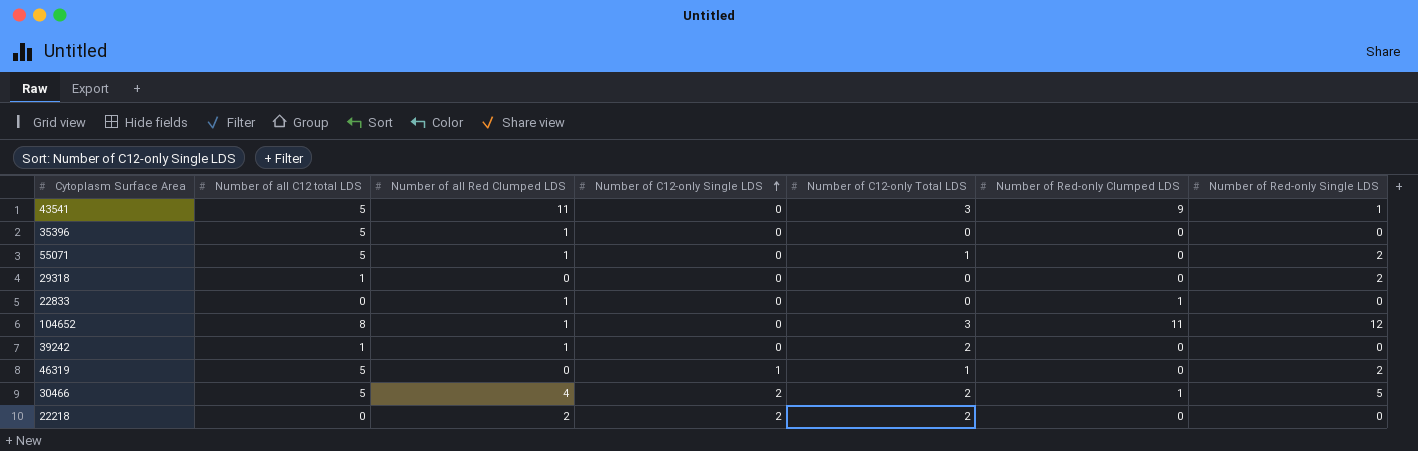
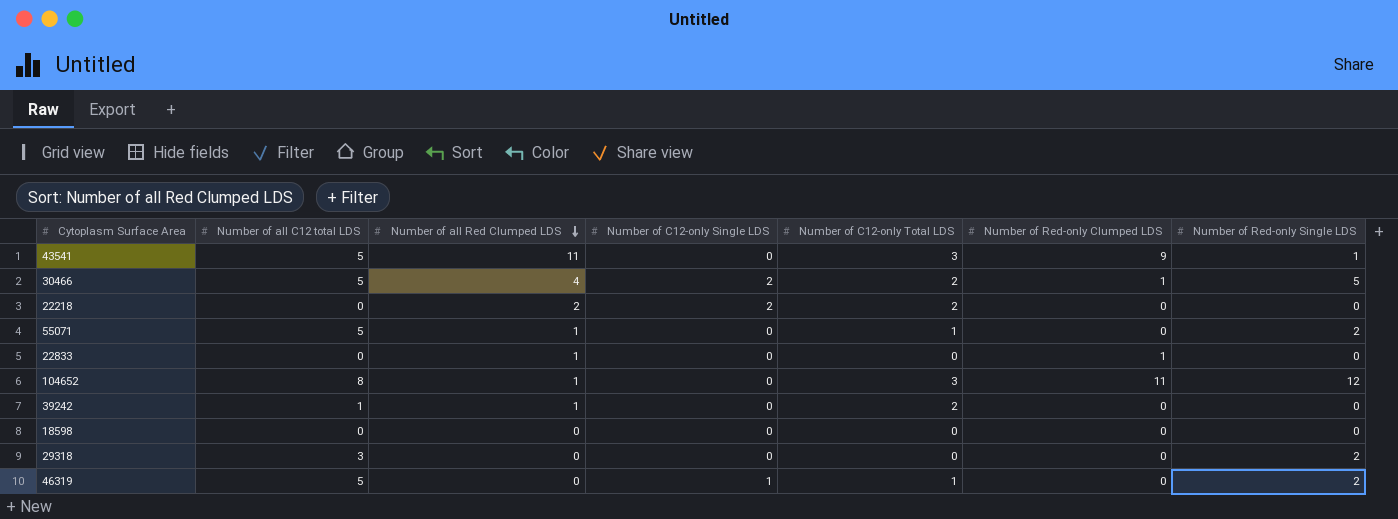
row order: Number of C12-only Single LDS ascending -> Number of all Red Clumped LDS descending
row 35396: 5 | 1 | 0 | 0 | 0 | 0 -> none
row 18598: none -> 0 | 0 | 0 | 0 | 0 | 0
29318 | Number of all C12 total LDS: 1 -> 3

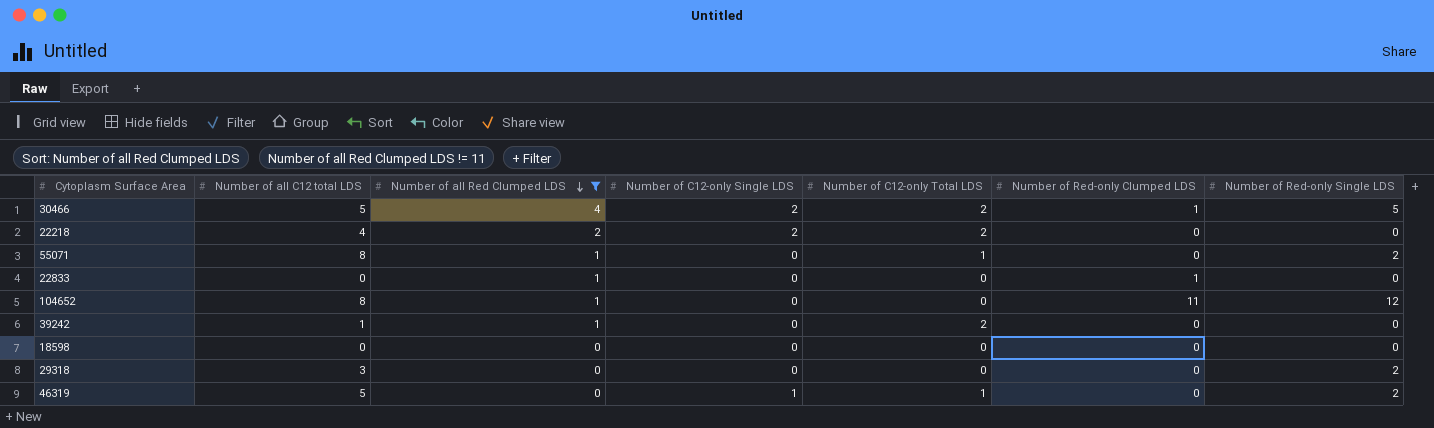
filter: none -> Number of all Red Clumped LDS != 11
22218 | Number of all C12 total LDS: 0 -> 4
55071 | Number of all C12 total LDS: 5 -> 8
104652 | Number of C12-only Total LDS: 3 -> 0

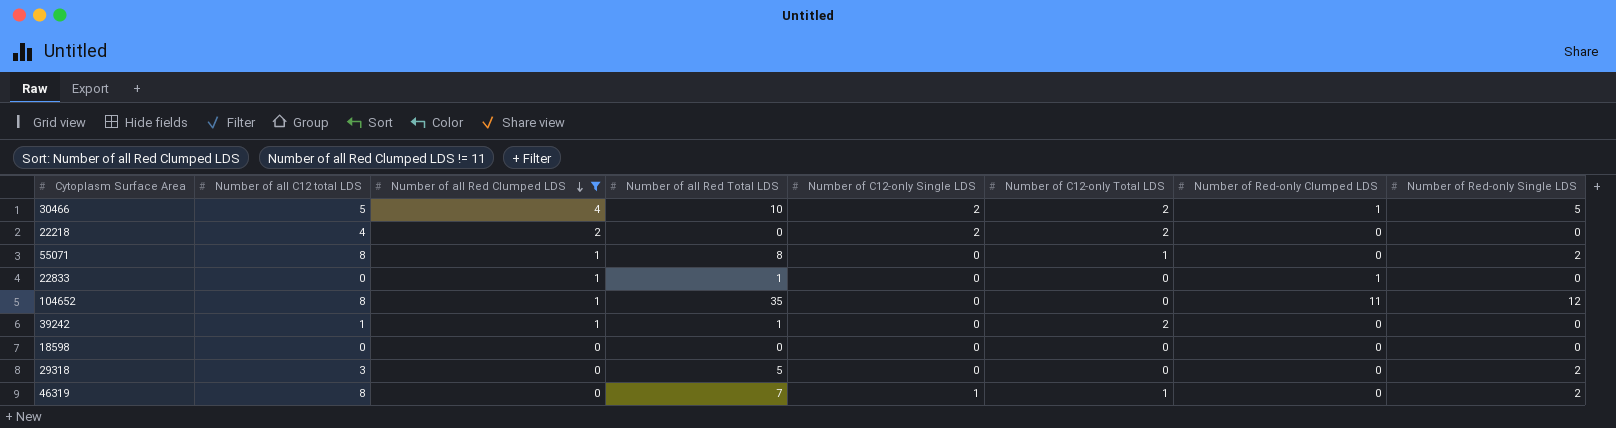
column Number of all Red Total LDS | position: none -> 4
46319 | Number of all C12 total LDS: 5 -> 8

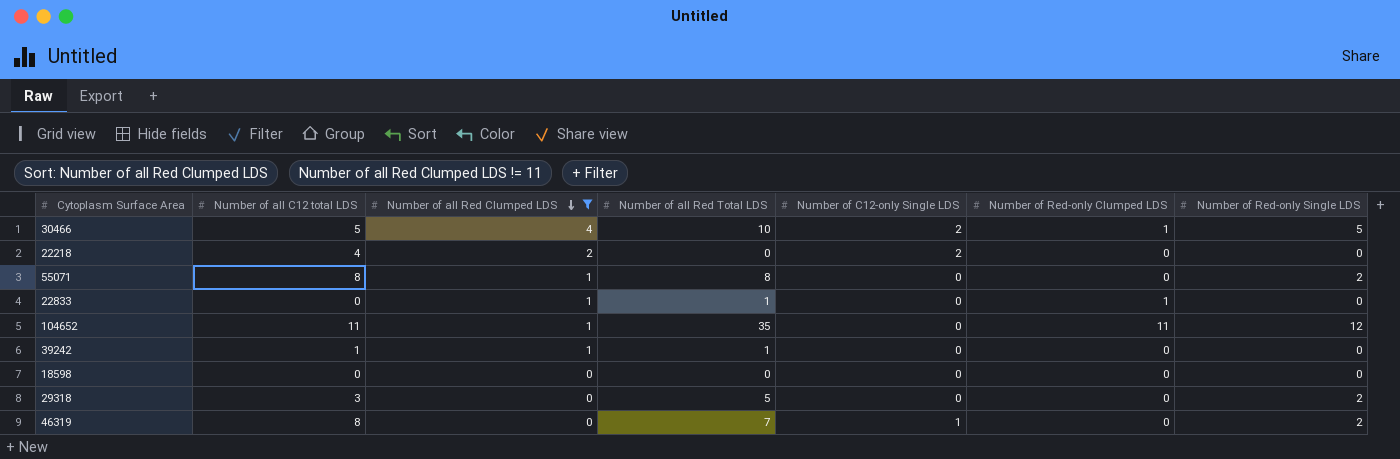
column Number of C12-only Total LDS | position: 6 -> none
104652 | Number of all C12 total LDS: 8 -> 11

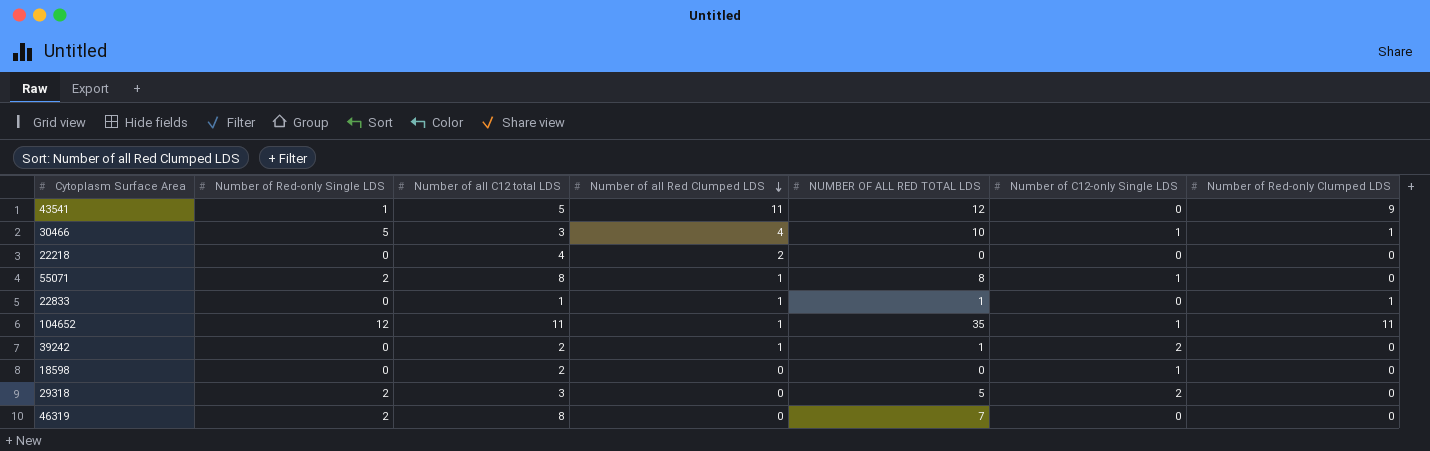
filter: Number of all Red Clumped LDS != 11 -> none
column Number of Red-only Single LDS | position: 7 -> 2
column name: Number of all Red Total LDS -> NUMBER OF ALL RED TOTAL LDS
30466 | Number of all C12 total LDS: 5 -> 3
30466 | Number of C12-only Single LDS: 2 -> 1
22218 | Number of C12-only Single LDS: 2 -> 0
55071 | Number of C12-only Single LDS: 0 -> 1
22833 | Number of all C12 total LDS: 0 -> 1
104652 | Number of C12-only Single LDS: 0 -> 1
39242 | Number of all C12 total LDS: 1 -> 2
39242 | Number of C12-only Single LDS: 0 -> 2
18598 | Number of all C12 total LDS: 0 -> 2
18598 | Number of C12-only Single LDS: 0 -> 1
29318 | Number of C12-only Single LDS: 0 -> 2
46319 | Number of C12-only Single LDS: 1 -> 0

